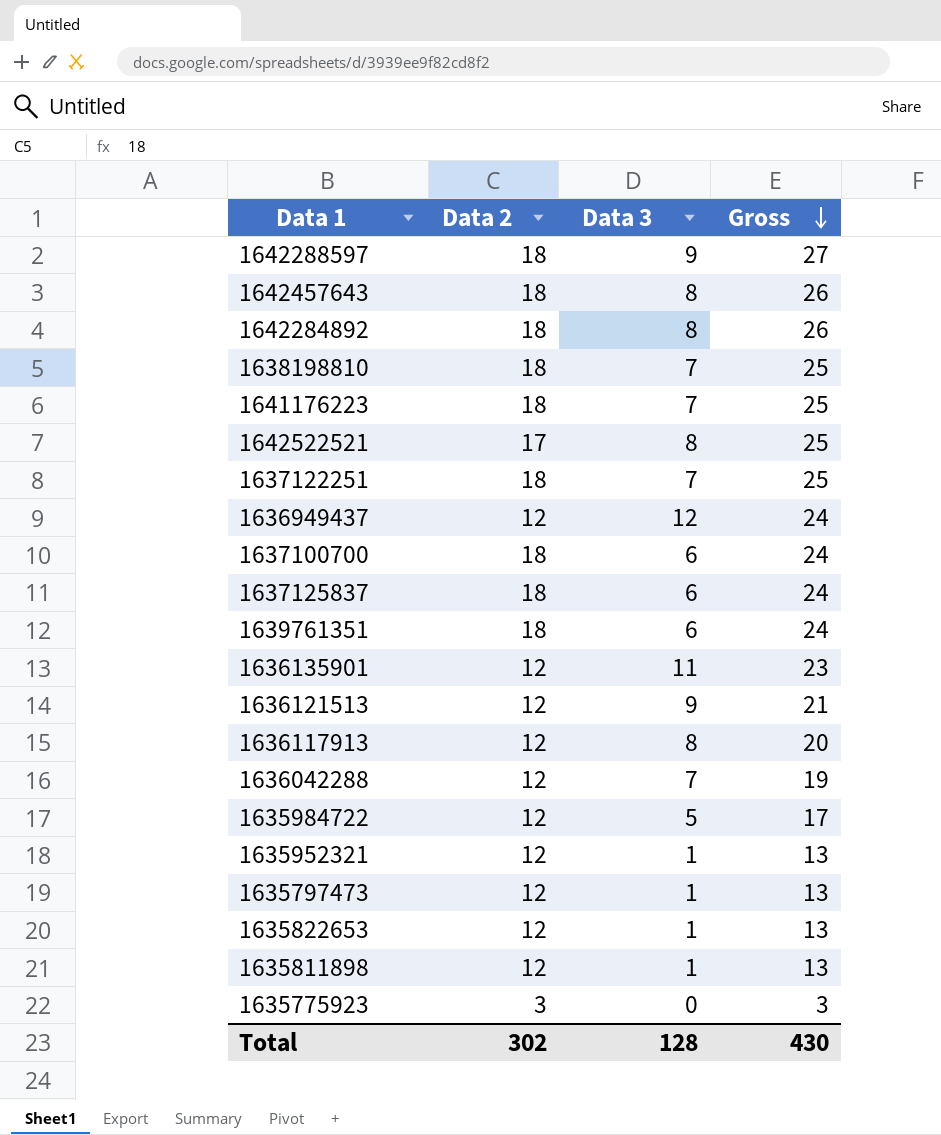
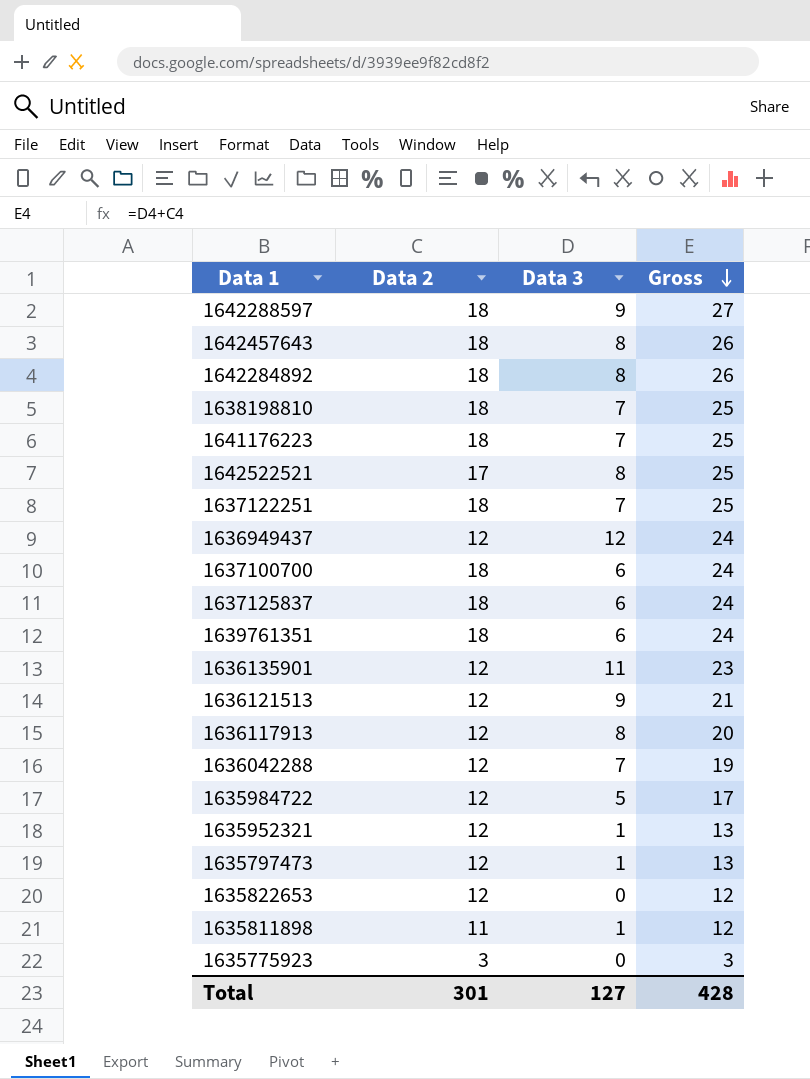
1635822653 | Data 3: 1 -> 0
1635822653 | Gross: 13 -> 12
1635811898 | Data 2: 12 -> 11
1635811898 | Gross: 13 -> 12
Total | Data 2: 302 -> 301
Total | Data 3: 128 -> 127
Total | Gross: 430 -> 428

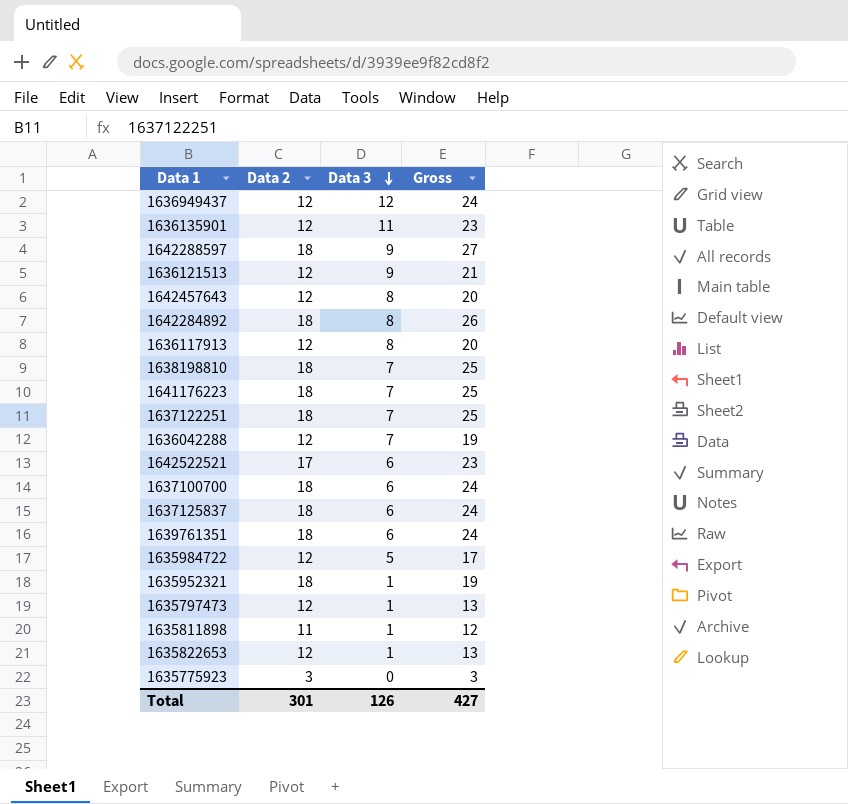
row order: Gross descending -> Data 3 descending
1642457643 | Data 2: 18 -> 12
1642457643 | Gross: 26 -> 20
1642522521 | Data 3: 8 -> 6
1642522521 | Gross: 25 -> 23
1635952321 | Data 2: 12 -> 18
1635952321 | Gross: 13 -> 19
1635822653 | Data 3: 0 -> 1
1635822653 | Gross: 12 -> 13
Total | Data 3: 127 -> 126
Total | Gross: 428 -> 427

